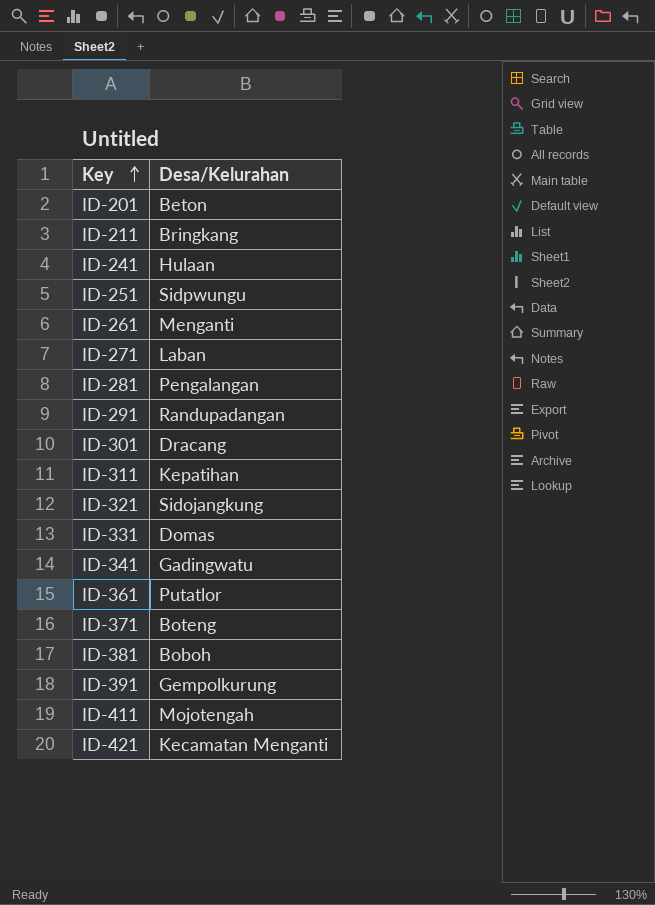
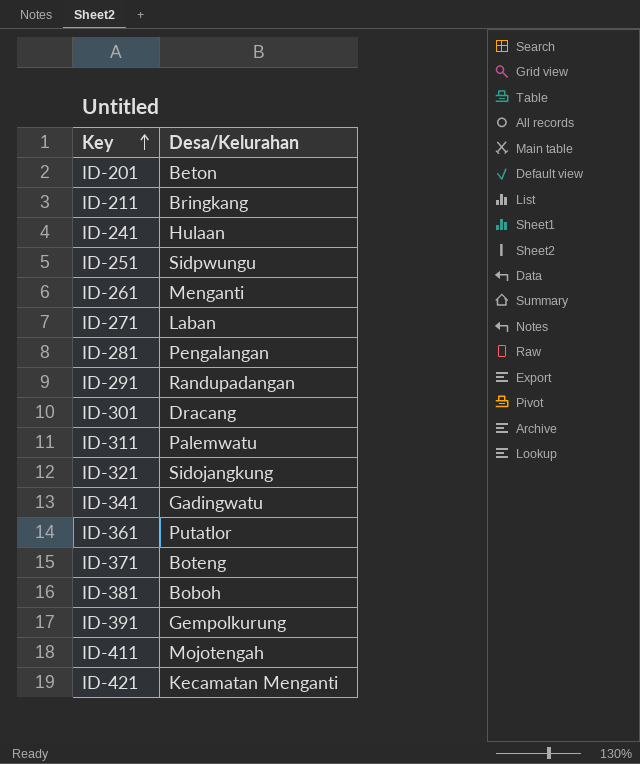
row ID-331: Domas -> none
ID-311 | Desa/Kelurahan: Kepatihan -> Palemwatu

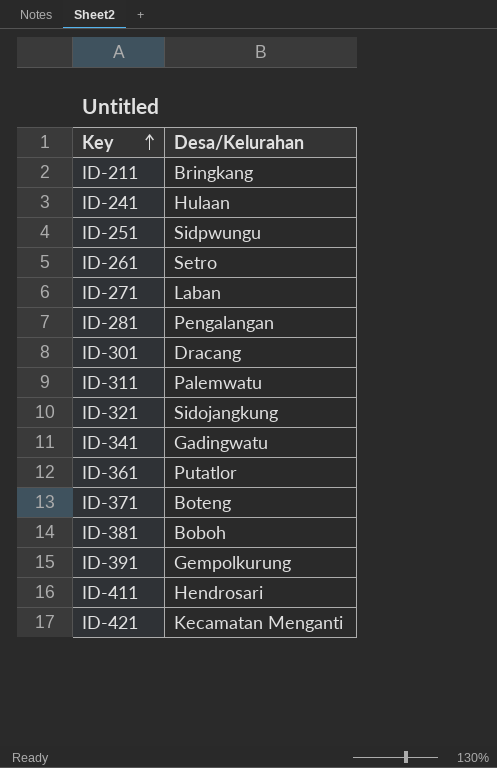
row ID-201: Beton -> none
row ID-291: Randupadangan -> none
ID-261 | Desa/Kelurahan: Menganti -> Setro
ID-411 | Desa/Kelurahan: Mojotengah -> Hendrosari

